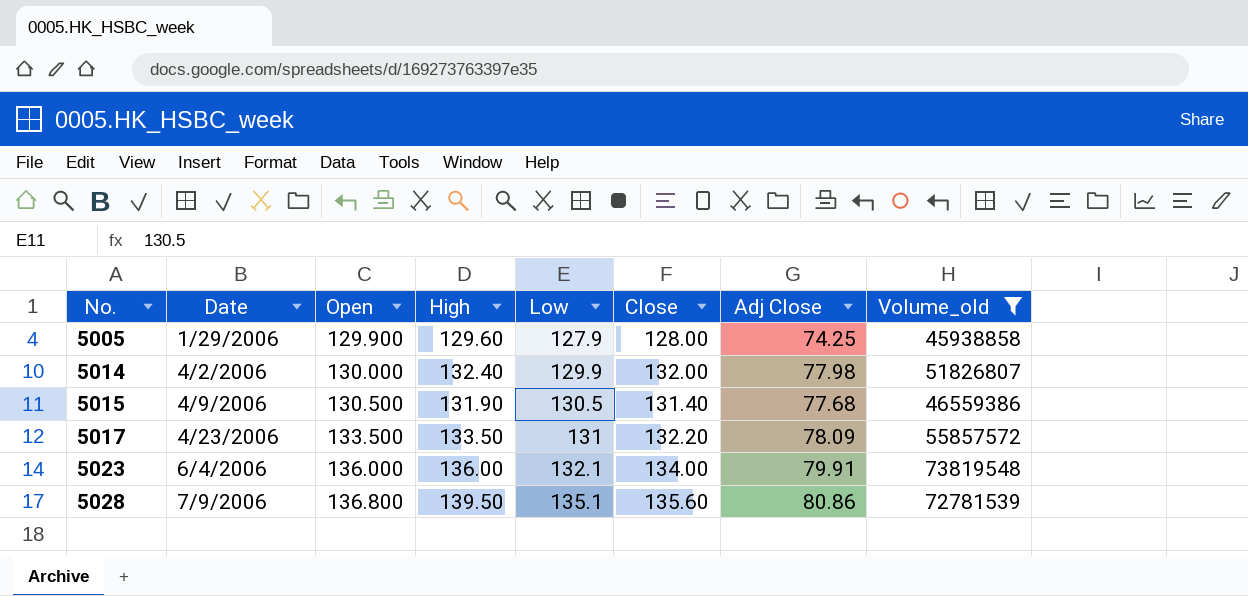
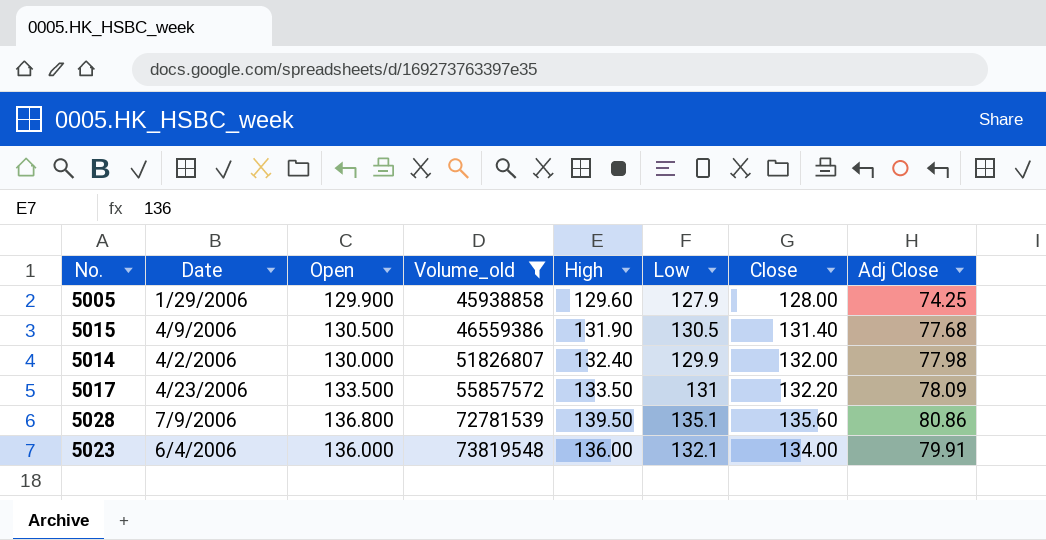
row order: No. ascending -> Volume_old ascending
column Volume_old | position: 8 -> 4

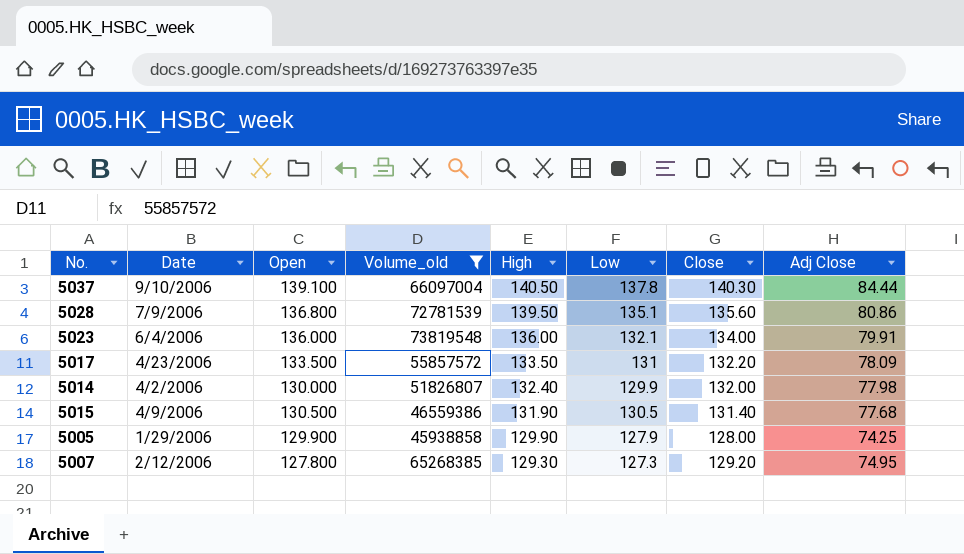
row order: Volume_old ascending -> High descending
row 5037: none -> 9/10/2006 | 139.100 | 66097004 | 140.50 | 137.8 | 140.30 | 84.44
5005 | High: 129.60 -> 129.90
row 5007: none -> 2/12/2006 | 127.800 | 65268385 | 129.30 | 127.3 | 129.20 | 74.95

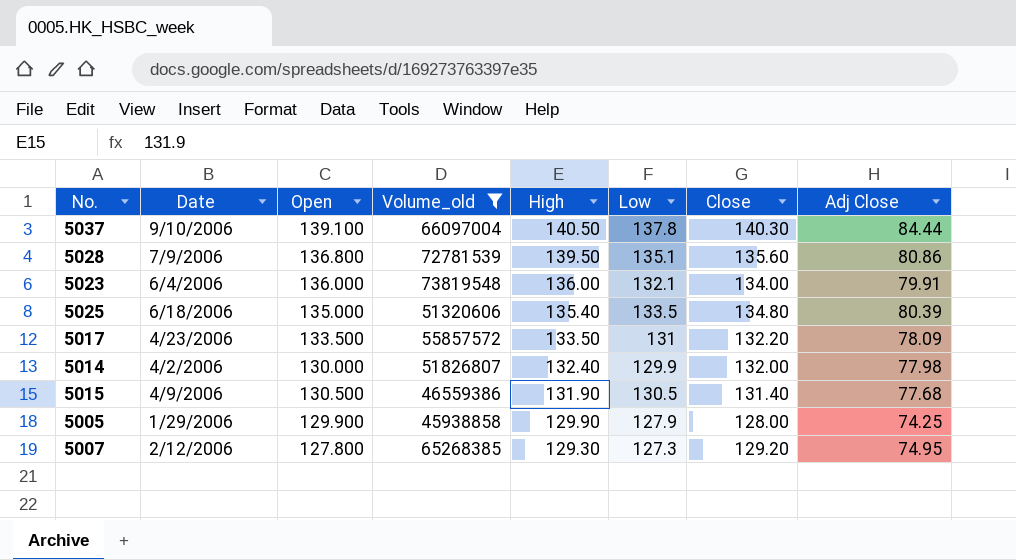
row 5025: none -> 6/18/2006 | 135.000 | 51320606 | 135.40 | 133.5 | 134.80 | 80.39

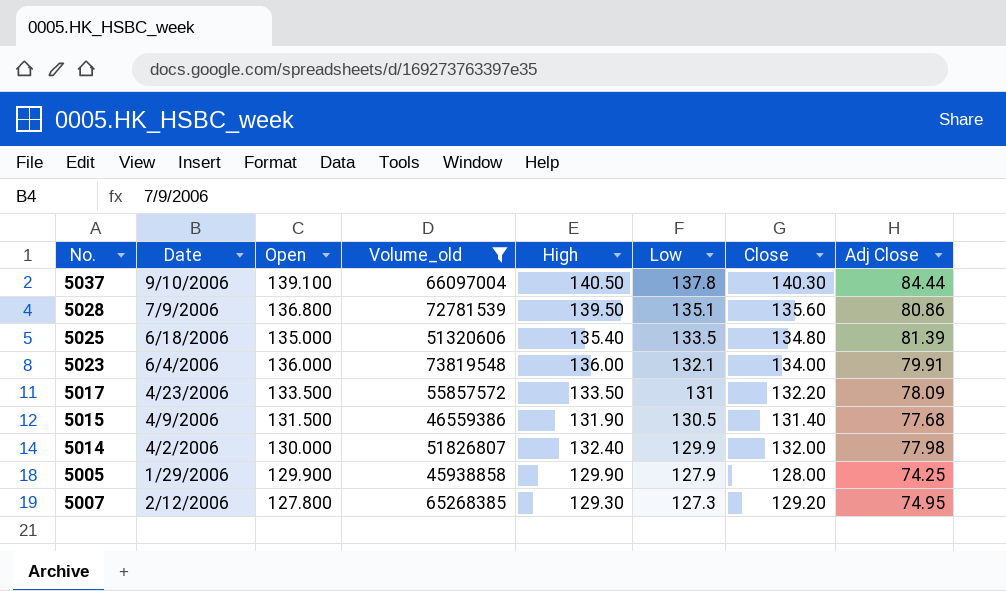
row order: High descending -> Low descending
5025 | Adj Close: 80.39 -> 81.39
5015 | Open: 130.500 -> 131.500

